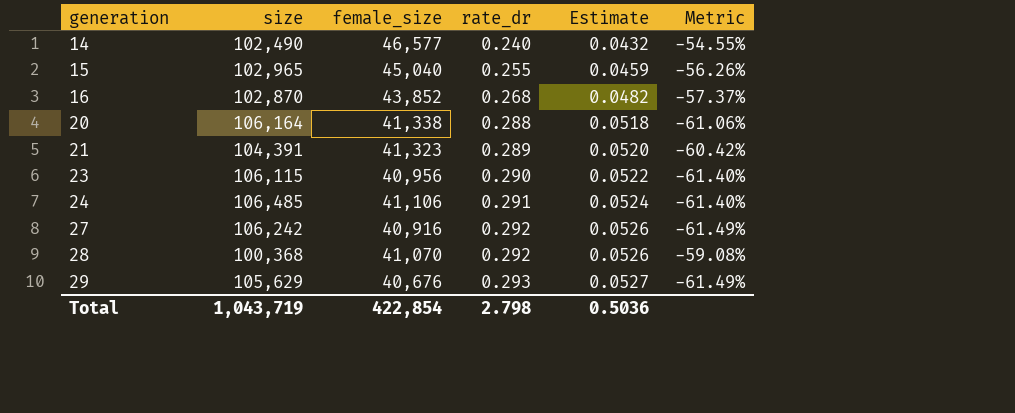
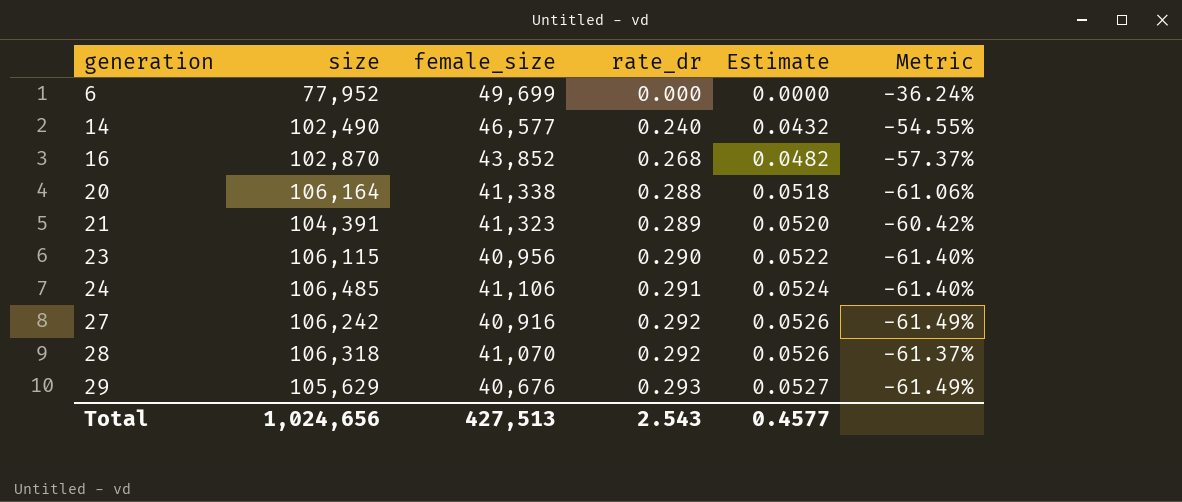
row 15: 102,965 | 45,040 | 0.255 | 0.0459 | -56.26% -> none
row 6: none -> 77,952 | 49,699 | 0.000 | 0.0000 | -36.24%
28 | size: 100,368 -> 106,318
28 | Metric: -59.08% -> -61.37%
Total | size: 1,043,719 -> 1,024,656
Total | female_size: 422,854 -> 427,513
Total | rate_dr: 2.798 -> 2.543
Total | Estimate: 0.5036 -> 0.4577

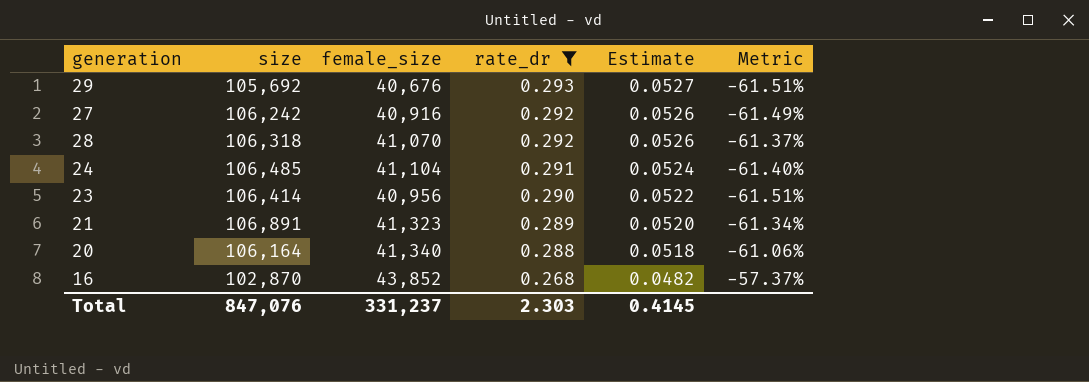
filter: none -> rate_dr >= 0.268
row order: generation ascending -> rate_dr descending
29 | size: 105,629 -> 105,692
29 | Metric: -61.49% -> -61.51%
24 | female_size: 41,106 -> 41,104
23 | size: 106,115 -> 106,414
23 | Metric: -61.40% -> -61.51%
21 | size: 104,391 -> 106,891
21 | Metric: -60.42% -> -61.34%
20 | female_size: 41,338 -> 41,340
Total | size: 1,024,656 -> 847,076
Total | female_size: 427,513 -> 331,237
Total | rate_dr: 2.543 -> 2.303
Total | Estimate: 0.4577 -> 0.4145

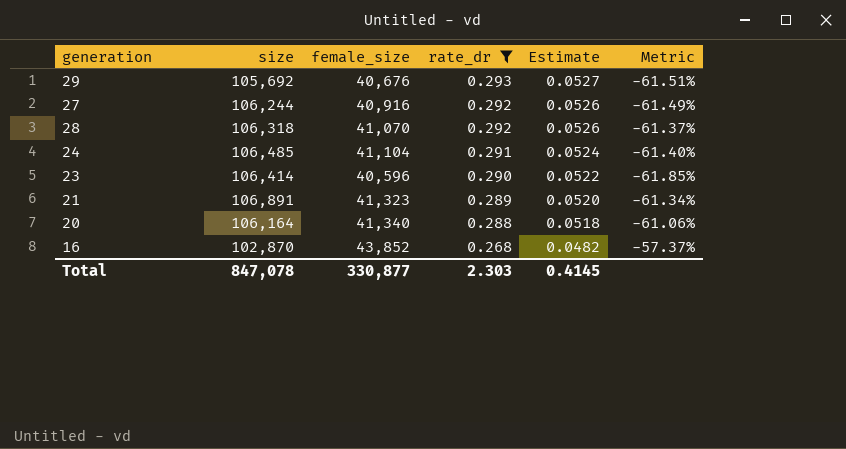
27 | size: 106,242 -> 106,244
23 | female_size: 40,956 -> 40,596
23 | Metric: -61.51% -> -61.85%
Total | size: 847,076 -> 847,078
Total | female_size: 331,237 -> 330,877

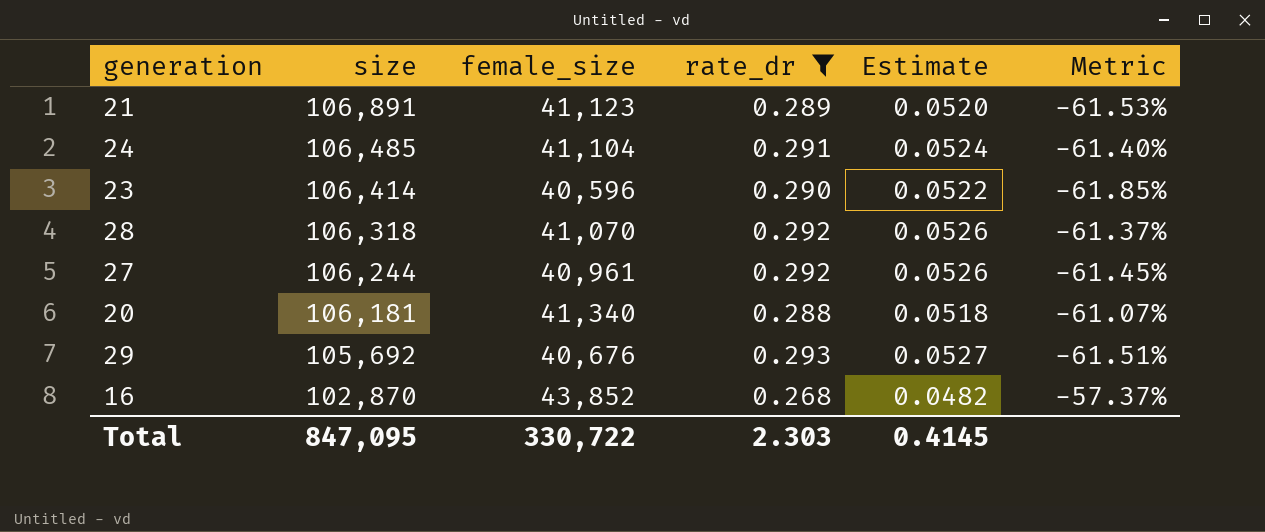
row order: rate_dr descending -> size descending
21 | female_size: 41,323 -> 41,123
21 | Metric: -61.34% -> -61.53%
27 | female_size: 40,916 -> 40,961
27 | Metric: -61.49% -> -61.45%
20 | size: 106,164 -> 106,181
20 | Metric: -61.06% -> -61.07%
Total | size: 847,078 -> 847,095
Total | female_size: 330,877 -> 330,722

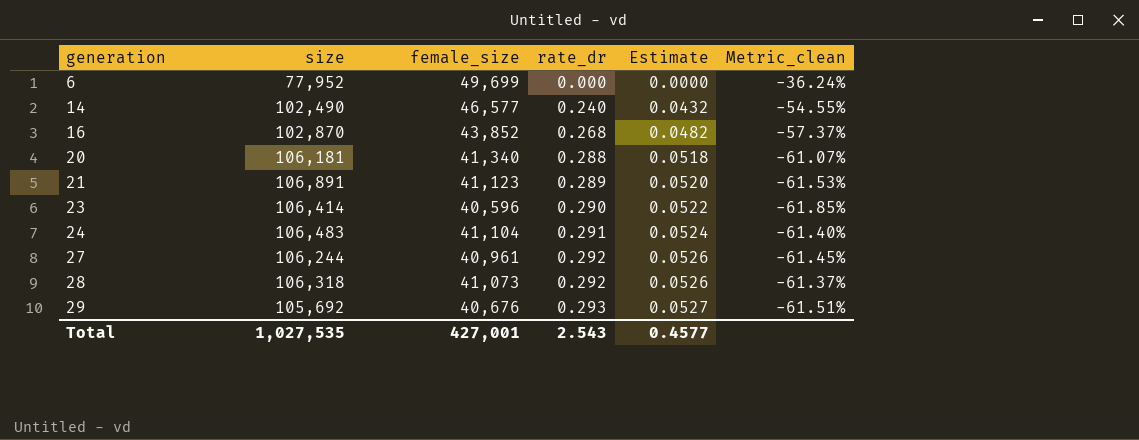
filter: rate_dr >= 0.268 -> none
row order: size descending -> generation ascending
column name: Metric -> Metric_clean
24 | size: 106,485 -> 106,483
28 | female_size: 41,070 -> 41,073
Total | size: 847,095 -> 1,027,535
Total | female_size: 330,722 -> 427,001
Total | rate_dr: 2.303 -> 2.543
Total | Estimate: 0.4145 -> 0.4577

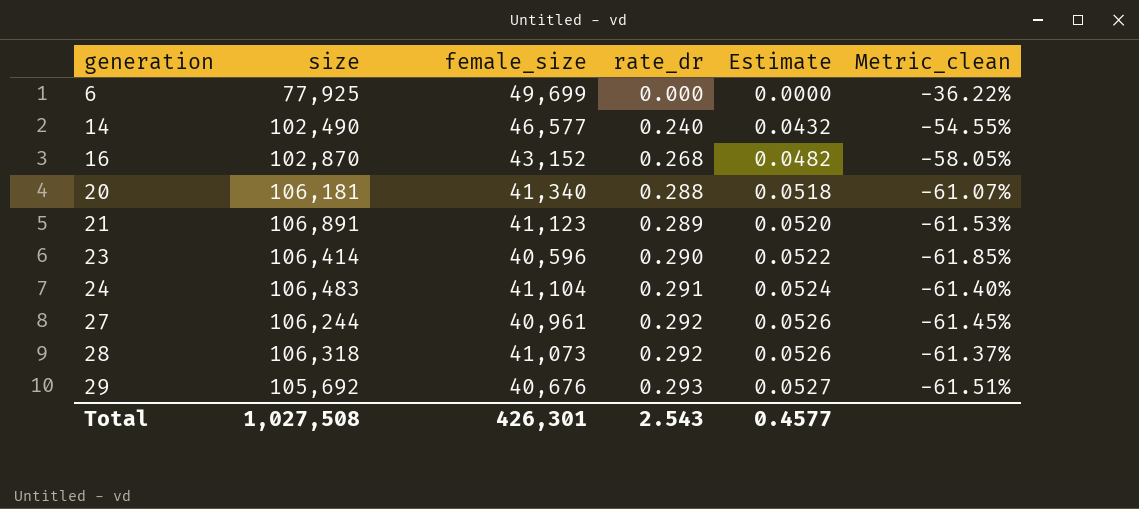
6 | size: 77,952 -> 77,925
6 | Metric_clean: -36.24% -> -36.22%
16 | female_size: 43,852 -> 43,152
16 | Metric_clean: -57.37% -> -58.05%
Total | size: 1,027,535 -> 1,027,508
Total | female_size: 427,001 -> 426,301

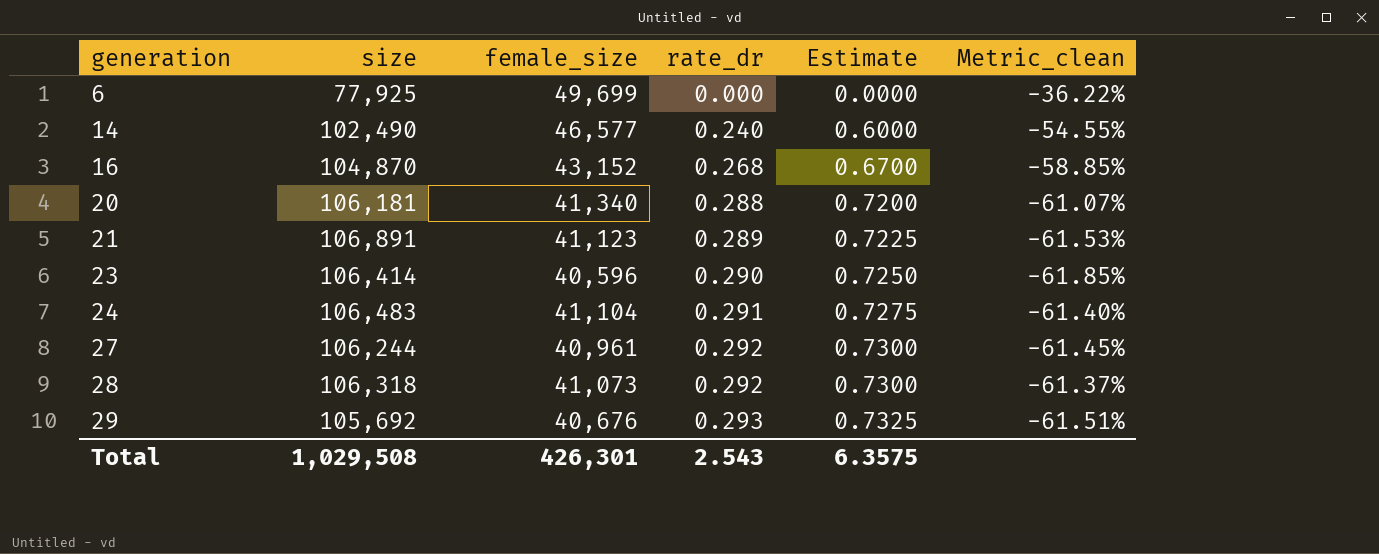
column Estimate | formula: [rate_dr] * 0.18 -> [rate_dr] * 2.5
16 | size: 102,870 -> 104,870
16 | Metric_clean: -58.05% -> -58.85%
Total | size: 1,027,508 -> 1,029,508
Total | Estimate: 0.4577 -> 6.3575

